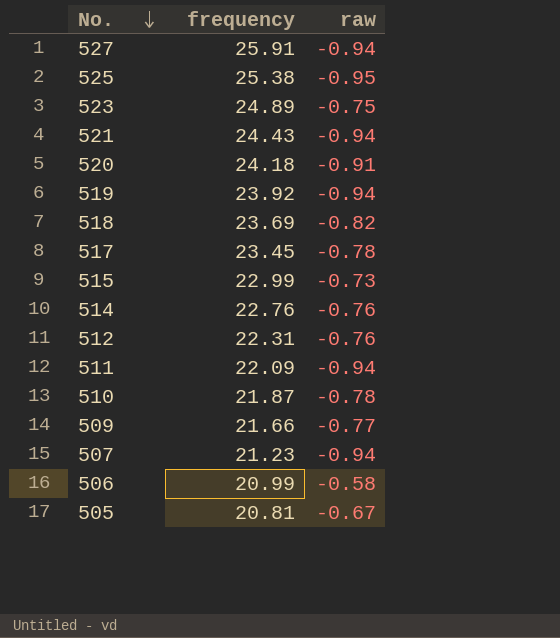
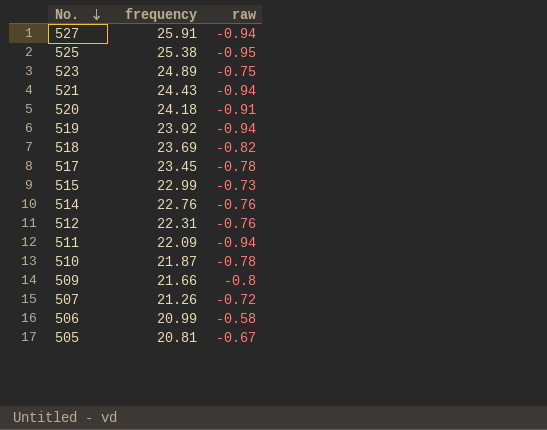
509 | raw: -0.77 -> -0.8
507 | frequency: 21.23 -> 21.26
507 | raw: -0.94 -> -0.72

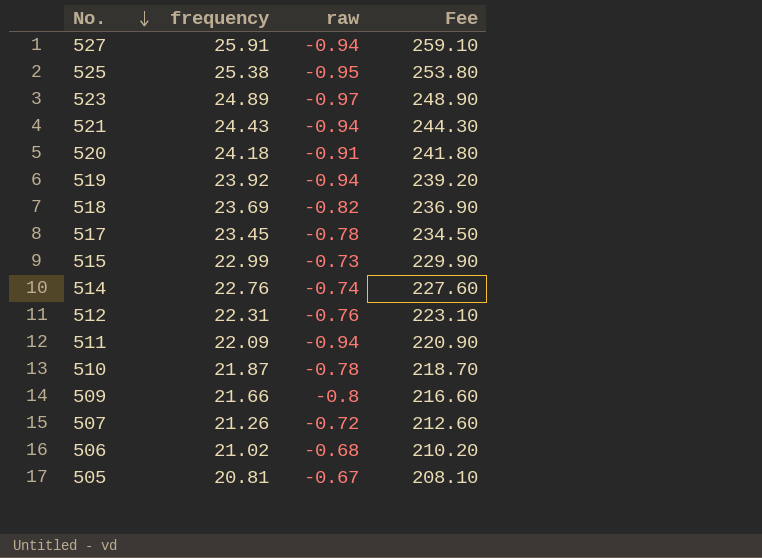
column Fee | formula: none -> [frequency] * 10
523 | raw: -0.75 -> -0.97
514 | raw: -0.76 -> -0.74
506 | frequency: 20.99 -> 21.02
506 | raw: -0.58 -> -0.68

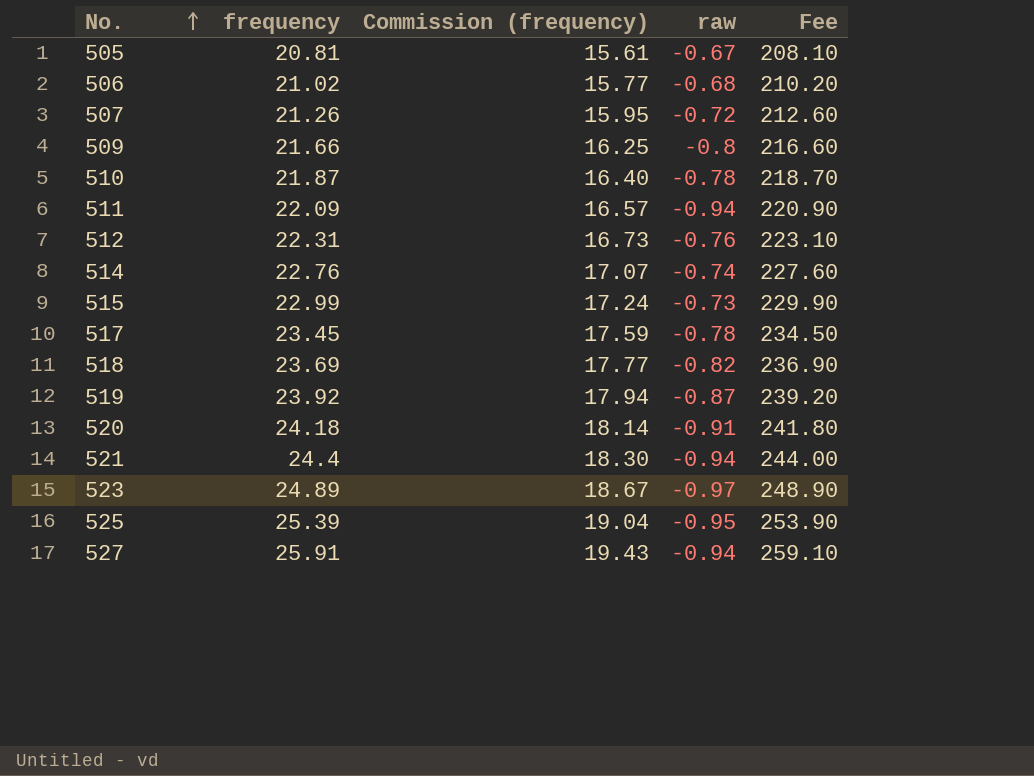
row order: No. descending -> No. ascending
column Commission (frequency) | formula: none -> [frequency] * 0.75
519 | raw: -0.94 -> -0.87
521 | frequency: 24.43 -> 24.4
521 | Fee: 244.30 -> 244.00
525 | frequency: 25.38 -> 25.39
525 | Fee: 253.80 -> 253.90

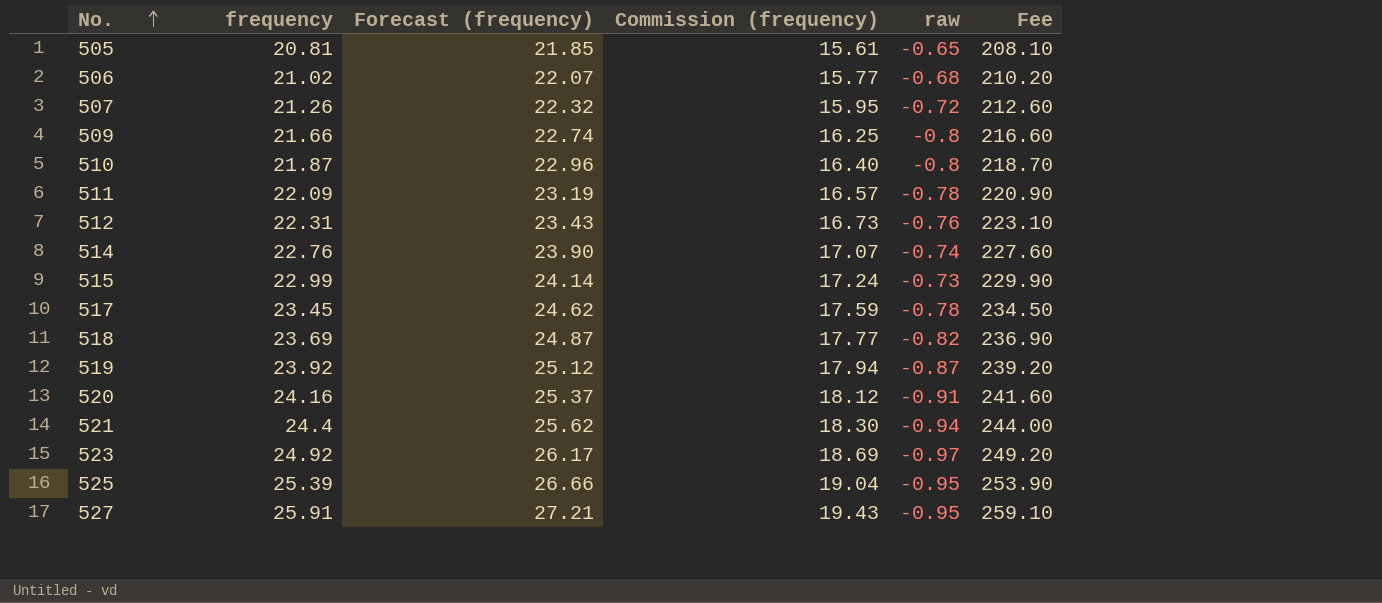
column Forecast (frequency) | formula: none -> [frequency] * 1.05
505 | raw: -0.67 -> -0.65
510 | raw: -0.78 -> -0.8
511 | raw: -0.94 -> -0.78
520 | frequency: 24.18 -> 24.16
520 | Commission (frequency): 18.14 -> 18.12
520 | Fee: 241.80 -> 241.60
523 | frequency: 24.89 -> 24.92
523 | Commission (frequency): 18.67 -> 18.69
523 | Fee: 248.90 -> 249.20
527 | raw: -0.94 -> -0.95

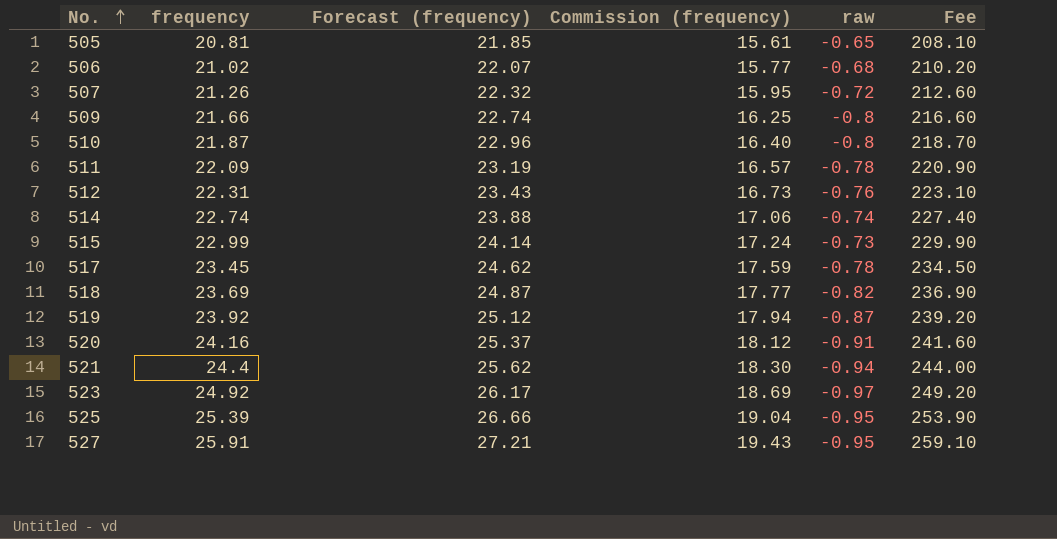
514 | frequency: 22.76 -> 22.74
514 | Forecast (frequency): 23.90 -> 23.88
514 | Commission (frequency): 17.07 -> 17.06
514 | Fee: 227.60 -> 227.40

